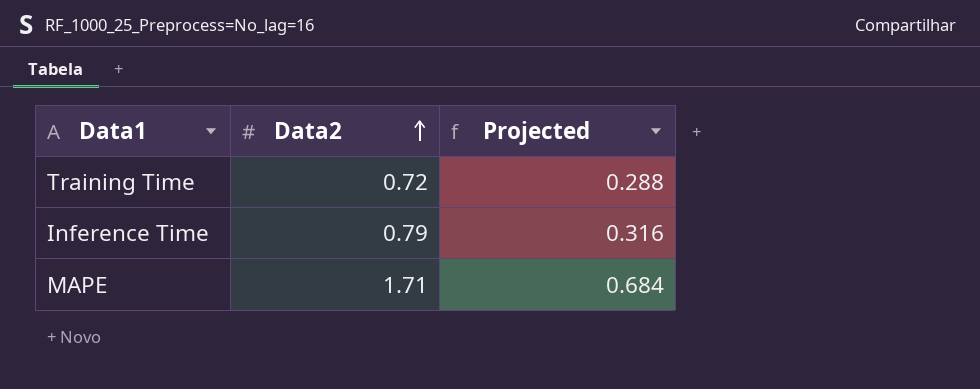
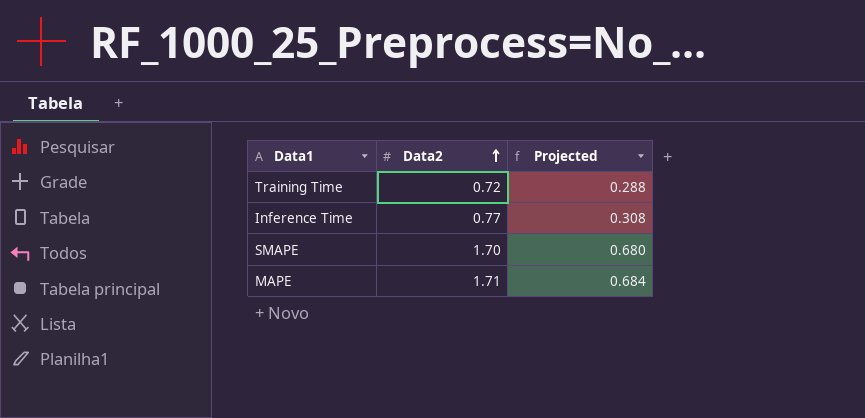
Inference Time | Data2: 0.79 -> 0.77
Inference Time | Projected: 0.316 -> 0.308
row SMAPE: none -> 1.70 | 0.680

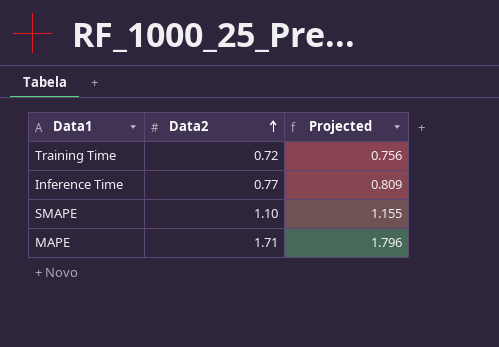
column Projected | formula: [Data2] * 0.4 -> [Data2] * 1.05
SMAPE | Data2: 1.70 -> 1.10

